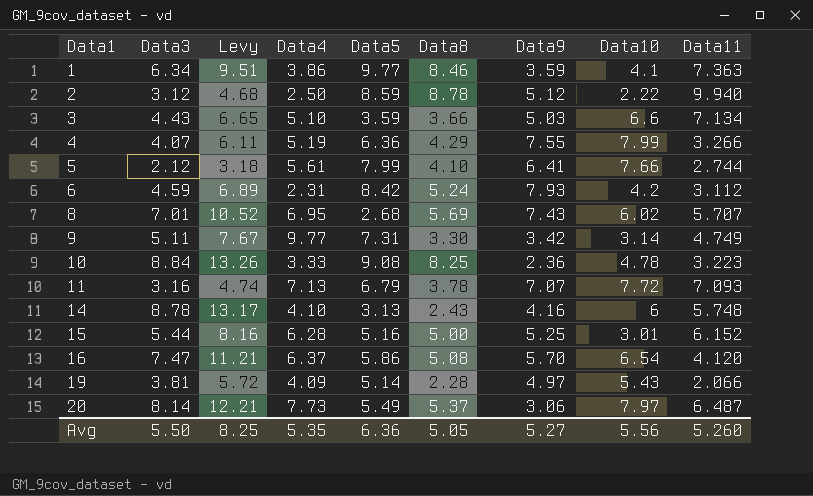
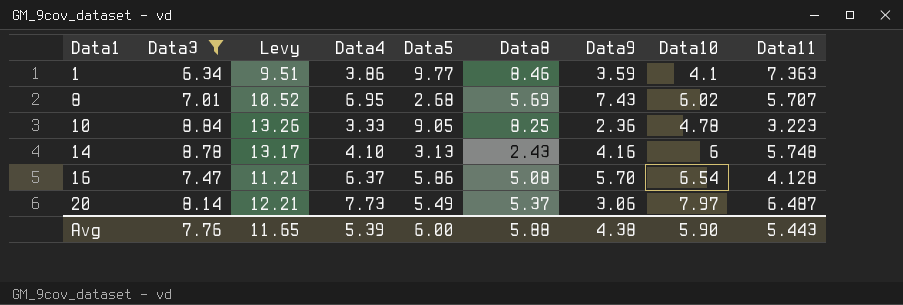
filter: none -> Data3 >= 6.34
10 | Data5: 9.08 -> 9.05
16 | Data11: 4.120 -> 4.128
Avg | Data3: 5.50 -> 7.76
Avg | Levy: 8.25 -> 11.65
Avg | Data4: 5.35 -> 5.39
Avg | Data5: 6.36 -> 6.00
Avg | Data8: 5.05 -> 5.88
Avg | Data9: 5.27 -> 4.38
Avg | Data10: 5.56 -> 5.90
Avg | Data11: 5.260 -> 5.443

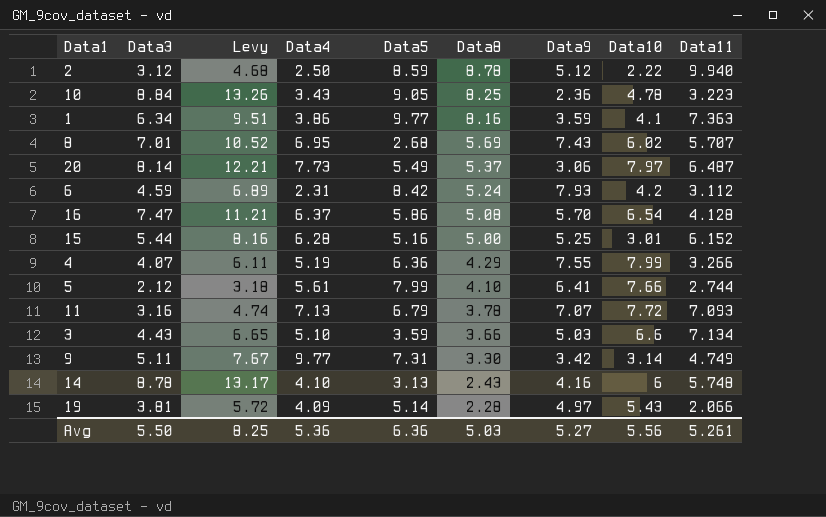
filter: Data3 >= 6.34 -> none
row order: Data1 ascending -> Data8 descending
10 | Data4: 3.33 -> 3.43
1 | Data8: 8.46 -> 8.16
Avg | Data3: 7.76 -> 5.50
Avg | Levy: 11.65 -> 8.25
Avg | Data4: 5.39 -> 5.36
Avg | Data5: 6.00 -> 6.36
Avg | Data8: 5.88 -> 5.03
Avg | Data9: 4.38 -> 5.27
Avg | Data10: 5.90 -> 5.56
Avg | Data11: 5.443 -> 5.261

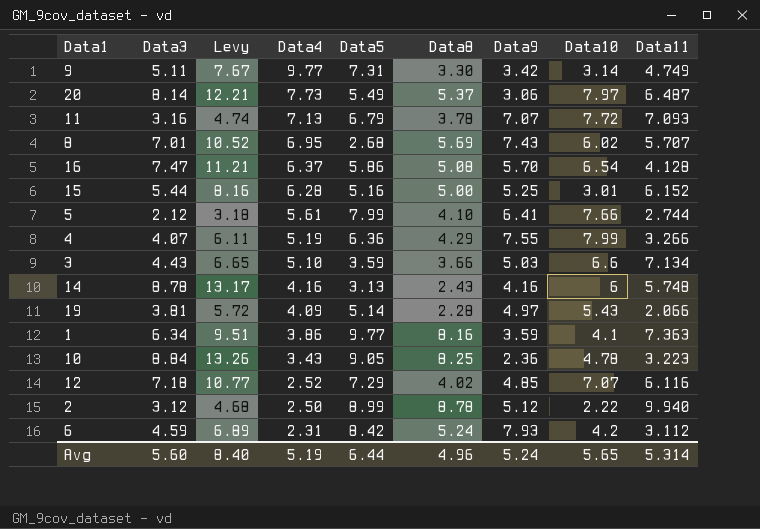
row order: Data8 descending -> Data4 descending
14 | Data4: 4.10 -> 4.16
row 12: none -> 7.18 | 10.77 | 2.52 | 7.29 | 4.02 | 4.85 | 7.07 | 6.116
2 | Data5: 8.59 -> 8.99
Avg | Data3: 5.50 -> 5.60
Avg | Levy: 8.25 -> 8.40
Avg | Data4: 5.36 -> 5.19
Avg | Data5: 6.36 -> 6.44
Avg | Data8: 5.03 -> 4.96
Avg | Data9: 5.27 -> 5.24
Avg | Data10: 5.56 -> 5.65
Avg | Data11: 5.261 -> 5.314

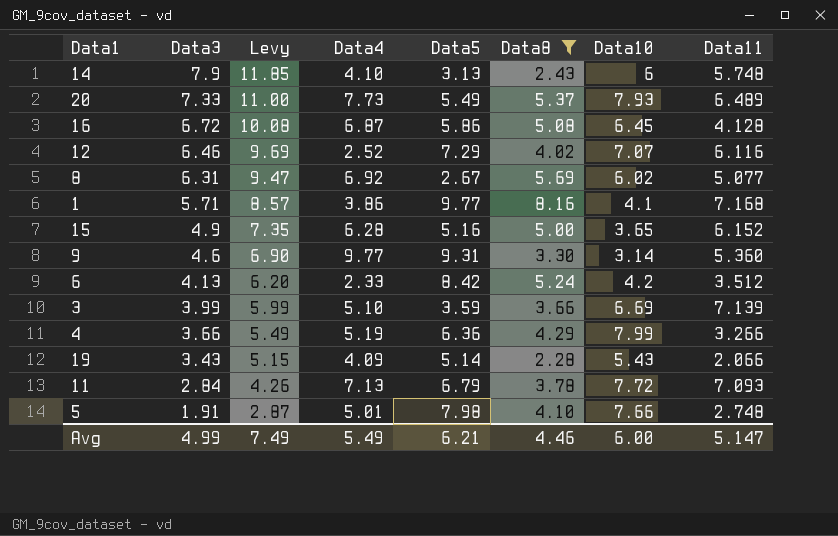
filter: none -> Data8 <= 8.16
row order: Data4 descending -> Data3 descending
column Data9 | position: 7 -> none
14 | Data3: 8.78 -> 7.9
14 | Levy: 13.17 -> 11.85
14 | Data4: 4.16 -> 4.10
20 | Data3: 8.14 -> 7.33
20 | Levy: 12.21 -> 11.00
20 | Data10: 7.97 -> 7.93
20 | Data11: 6.487 -> 6.489
16 | Data3: 7.47 -> 6.72
16 | Levy: 11.21 -> 10.08
16 | Data4: 6.37 -> 6.87
16 | Data10: 6.54 -> 6.45
12 | Data3: 7.18 -> 6.46
12 | Levy: 10.77 -> 9.69
8 | Data3: 7.01 -> 6.31
8 | Levy: 10.52 -> 9.47
8 | Data4: 6.95 -> 6.92
8 | Data5: 2.68 -> 2.67
8 | Data11: 5.707 -> 5.077
1 | Data3: 6.34 -> 5.71
1 | Levy: 9.51 -> 8.57
1 | Data11: 7.363 -> 7.168
15 | Data3: 5.44 -> 4.9
15 | Levy: 8.16 -> 7.35
15 | Data10: 3.01 -> 3.65
9 | Data3: 5.11 -> 4.6
9 | Levy: 7.67 -> 6.90
9 | Data5: 7.31 -> 9.31
9 | Data11: 4.749 -> 5.360
6 | Data3: 4.59 -> 4.13
6 | Levy: 6.89 -> 6.20
6 | Data4: 2.31 -> 2.33
6 | Data11: 3.112 -> 3.512
3 | Data3: 4.43 -> 3.99
3 | Levy: 6.65 -> 5.99
3 | Data10: 6.6 -> 6.69
3 | Data11: 7.134 -> 7.139
4 | Data3: 4.07 -> 3.66
4 | Levy: 6.11 -> 5.49
19 | Data3: 3.81 -> 3.43
19 | Levy: 5.72 -> 5.15
11 | Data3: 3.16 -> 2.84
11 | Levy: 4.74 -> 4.26
5 | Data3: 2.12 -> 1.91
5 | Levy: 3.18 -> 2.87
5 | Data4: 5.61 -> 5.01
5 | Data5: 7.99 -> 7.98
5 | Data11: 2.744 -> 2.748
Avg | Data3: 5.60 -> 4.99
Avg | Levy: 8.40 -> 7.49
Avg | Data4: 5.19 -> 5.49
Avg | Data5: 6.44 -> 6.21
Avg | Data8: 4.96 -> 4.46
Avg | Data10: 5.65 -> 6.00
Avg | Data11: 5.314 -> 5.147

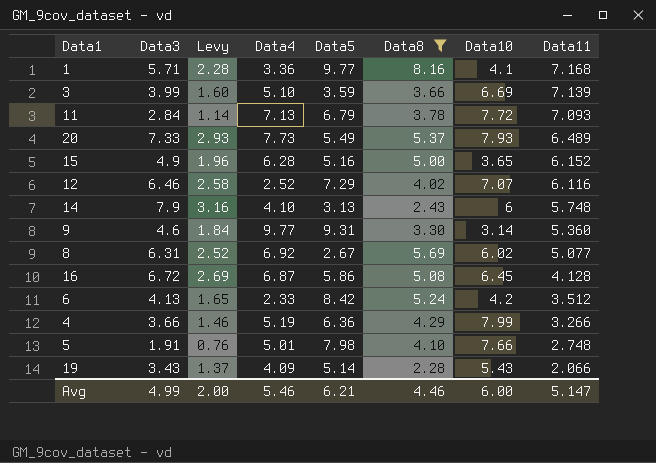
row order: Data3 descending -> Data11 descending
column Levy | formula: [Data3] * 1.5 -> [Data3] * 0.4
1 | Data4: 3.86 -> 3.36
Avg | Levy: 7.49 -> 2.00
Avg | Data4: 5.49 -> 5.46

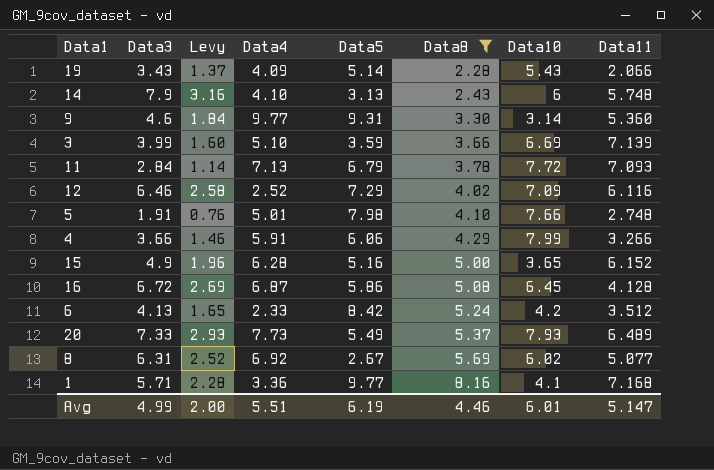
row order: Data11 descending -> Data8 ascending
12 | Data10: 7.07 -> 7.09
4 | Data4: 5.19 -> 5.91
4 | Data5: 6.36 -> 6.06
Avg | Data4: 5.46 -> 5.51
Avg | Data5: 6.21 -> 6.19
Avg | Data10: 6.00 -> 6.01

